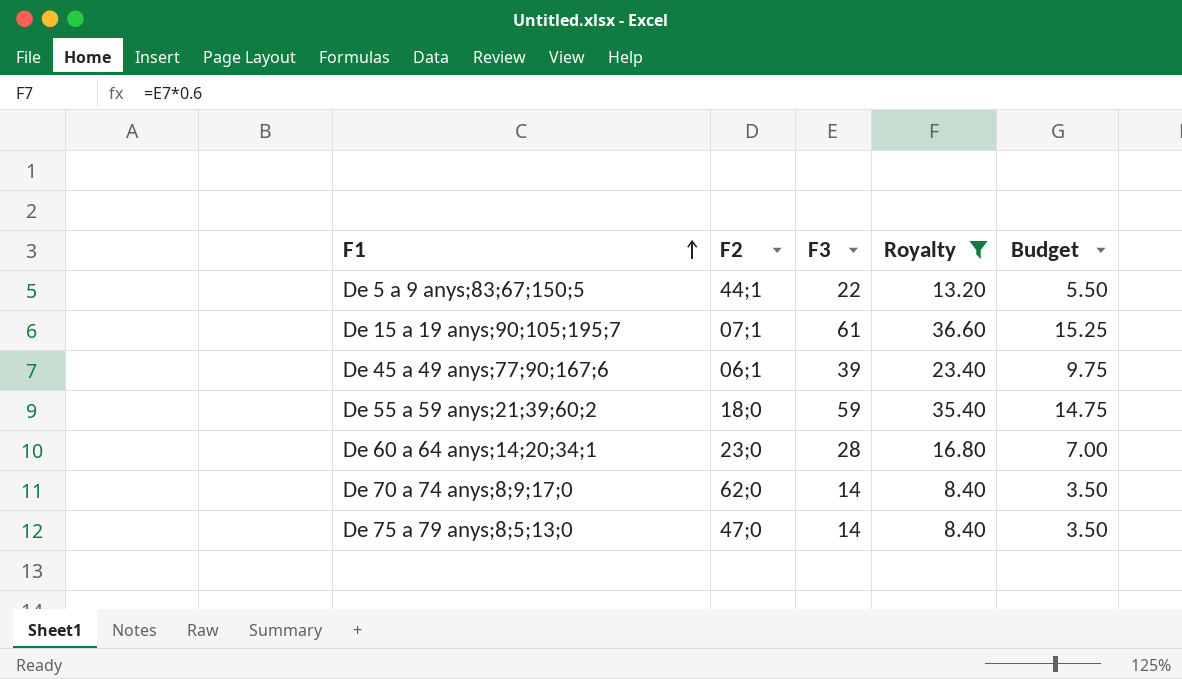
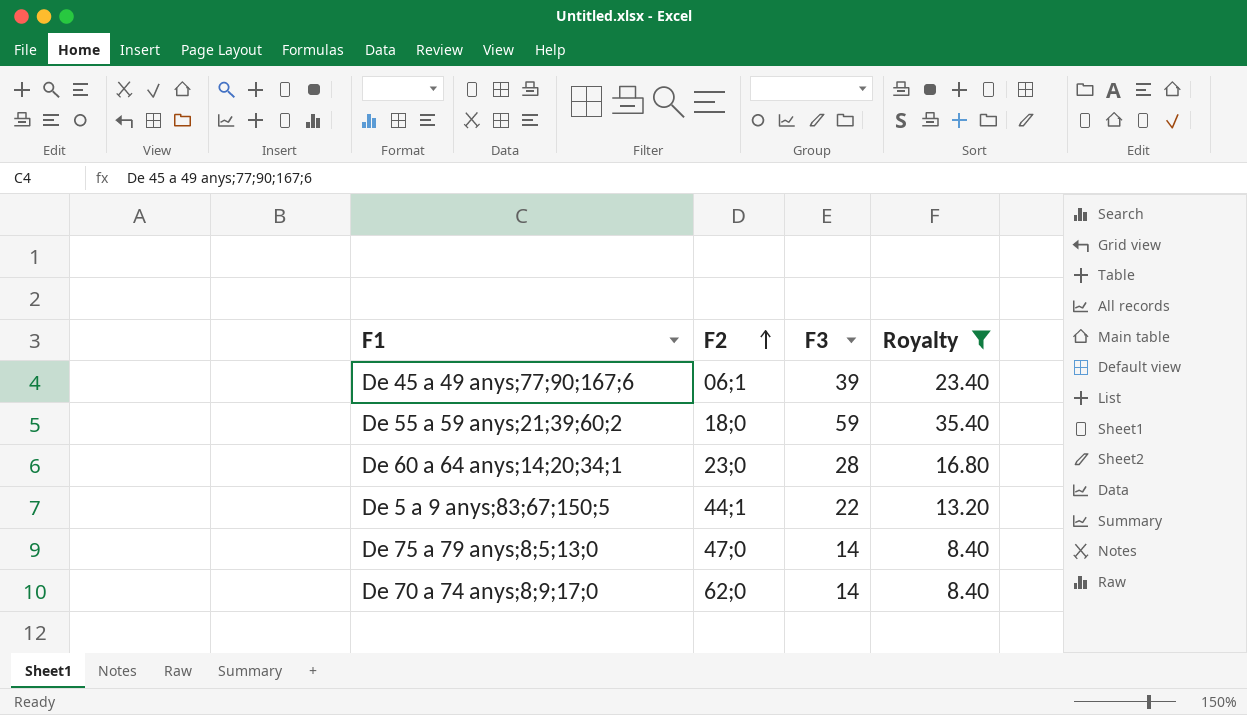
row order: F1 ascending -> F2 ascending
column Budget | formula: [F3] * 0.25 -> none
row De 15 a 19 anys;90;105;195;7: 07;1 | 61 | 36.60 | 15.25 -> none

